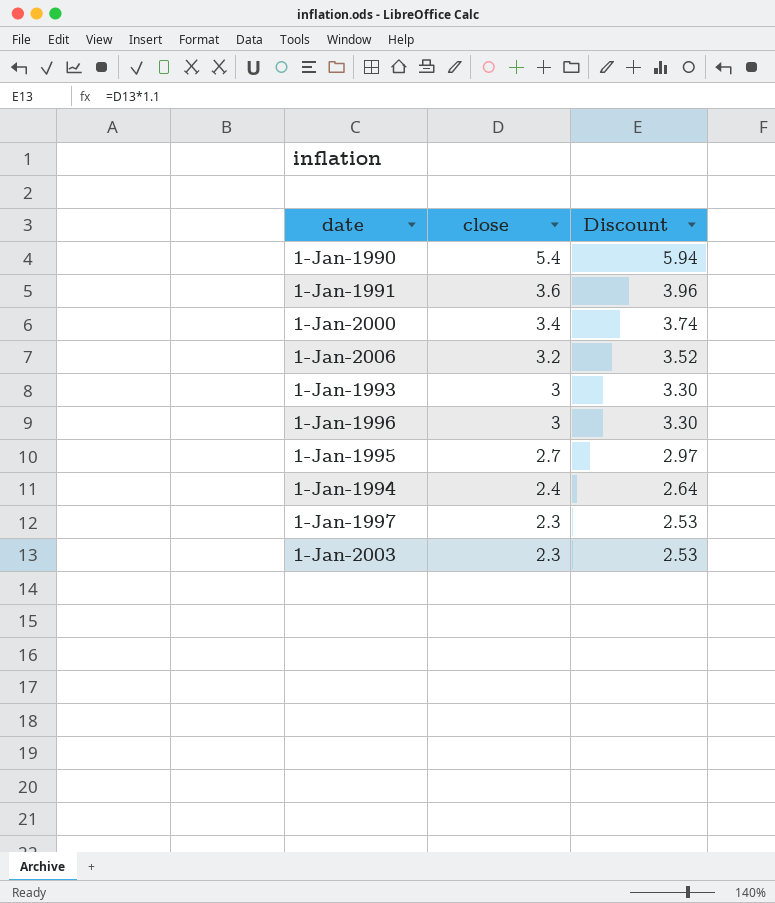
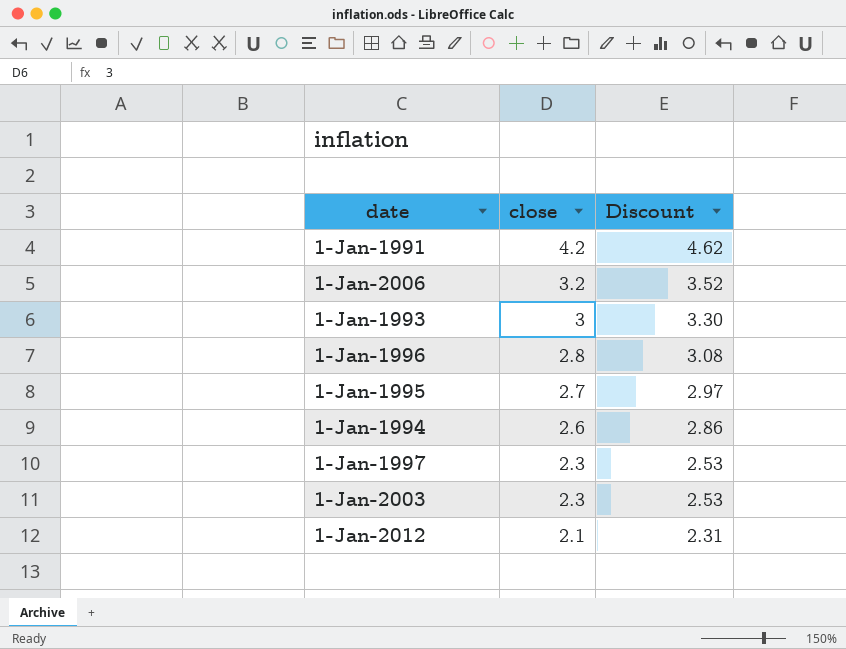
row 1-Jan-1990: 5.4 | 5.94 -> none
row 1-Jan-2000: 3.4 | 3.74 -> none
1-Jan-1991 | close: 3.6 -> 4.2
1-Jan-1991 | Discount: 3.96 -> 4.62
1-Jan-1996 | close: 3 -> 2.8
1-Jan-1996 | Discount: 3.30 -> 3.08
1-Jan-1994 | close: 2.4 -> 2.6
1-Jan-1994 | Discount: 2.64 -> 2.86
row 1-Jan-2012: none -> 2.1 | 2.31

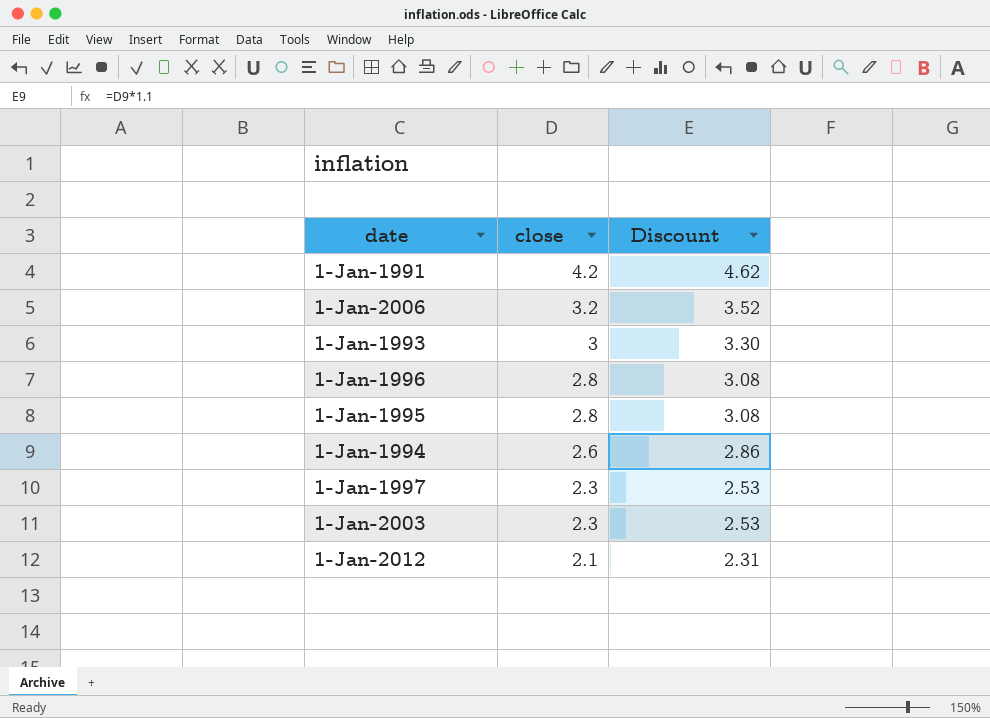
1-Jan-1995 | close: 2.7 -> 2.8
1-Jan-1995 | Discount: 2.97 -> 3.08

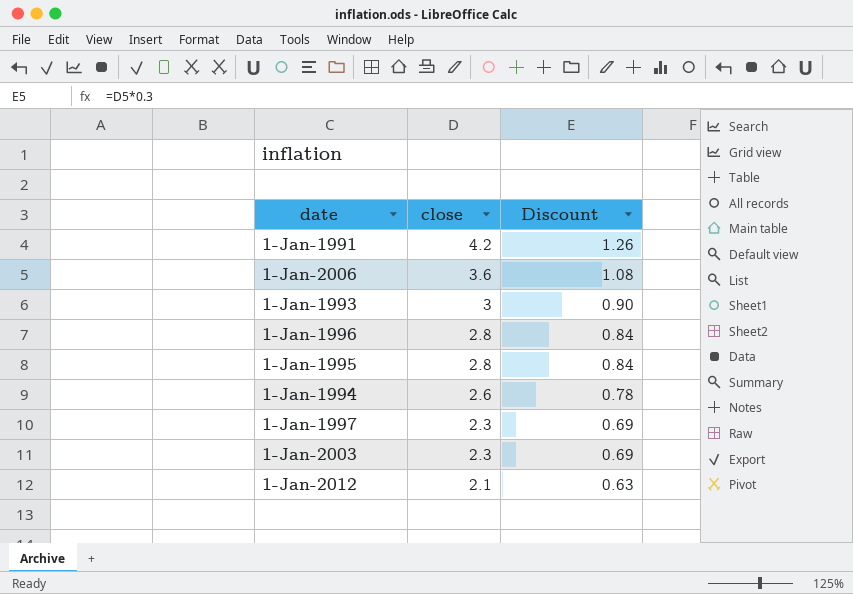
column Discount | formula: [close] * 1.1 -> [close] * 0.3
1-Jan-2006 | close: 3.2 -> 3.6

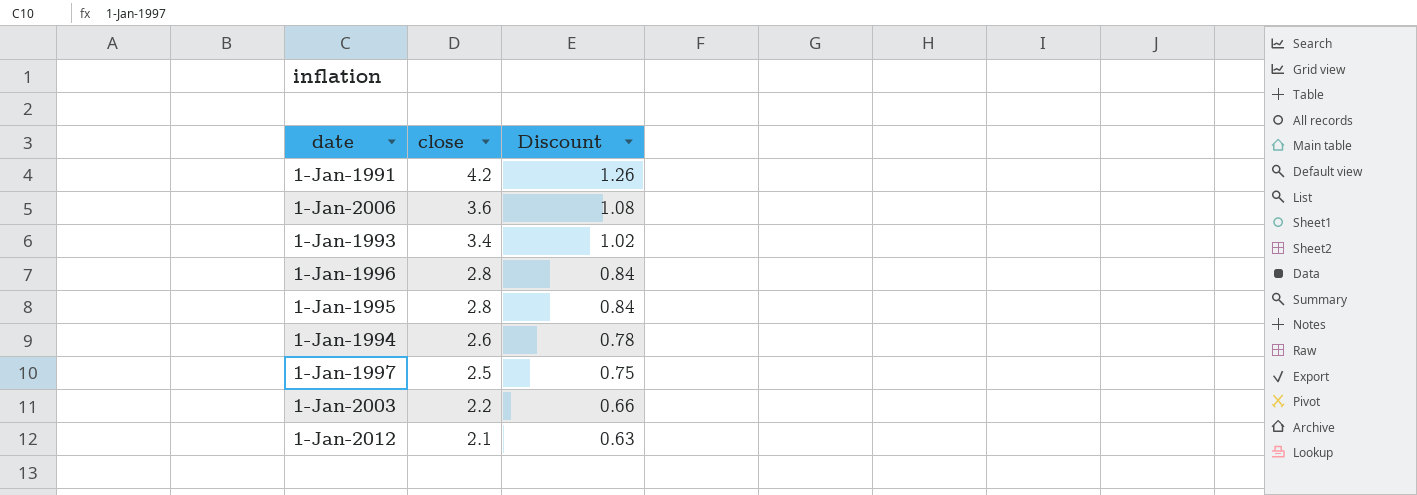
1-Jan-1993 | close: 3 -> 3.4
1-Jan-1993 | Discount: 0.90 -> 1.02
1-Jan-1997 | close: 2.3 -> 2.5
1-Jan-1997 | Discount: 0.69 -> 0.75
1-Jan-2003 | close: 2.3 -> 2.2
1-Jan-2003 | Discount: 0.69 -> 0.66

